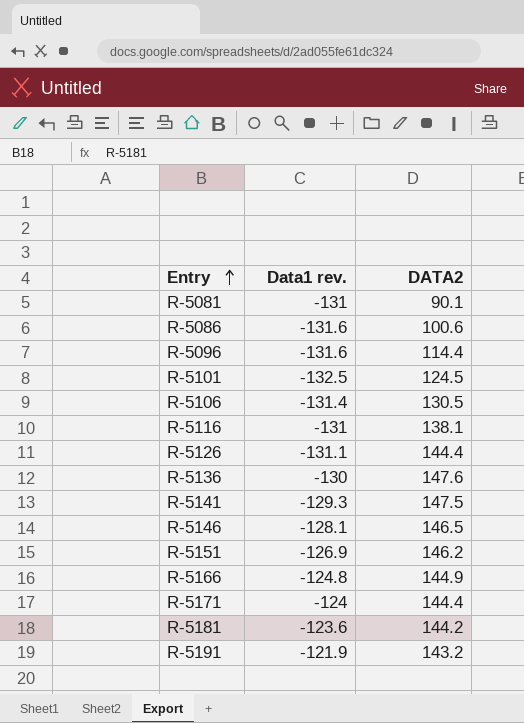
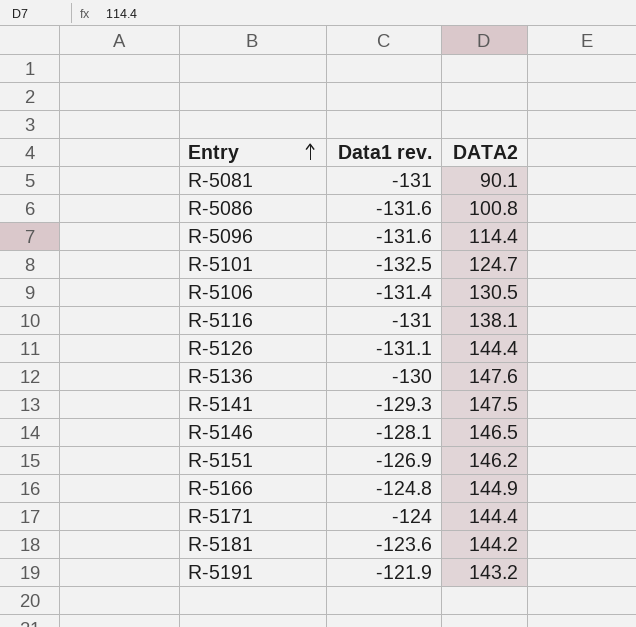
R-5086 | DATA2: 100.6 -> 100.8
R-5101 | DATA2: 124.5 -> 124.7

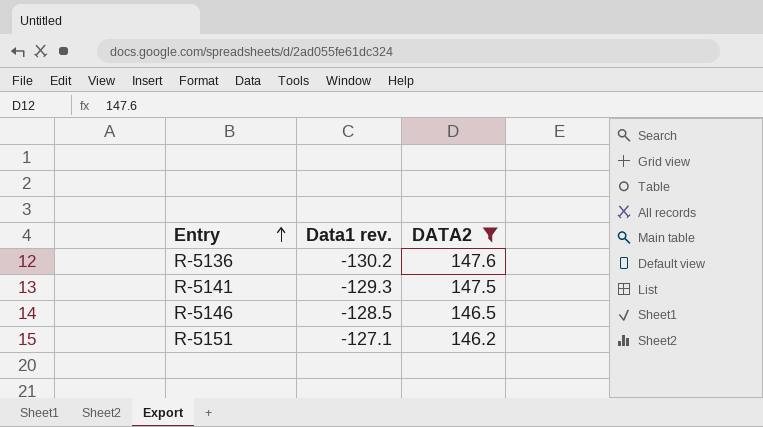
filter: none -> DATA2 >= 146.2
R-5136 | Data1 rev.: -130 -> -130.2
R-5146 | Data1 rev.: -128.1 -> -128.5
R-5151 | Data1 rev.: -126.9 -> -127.1

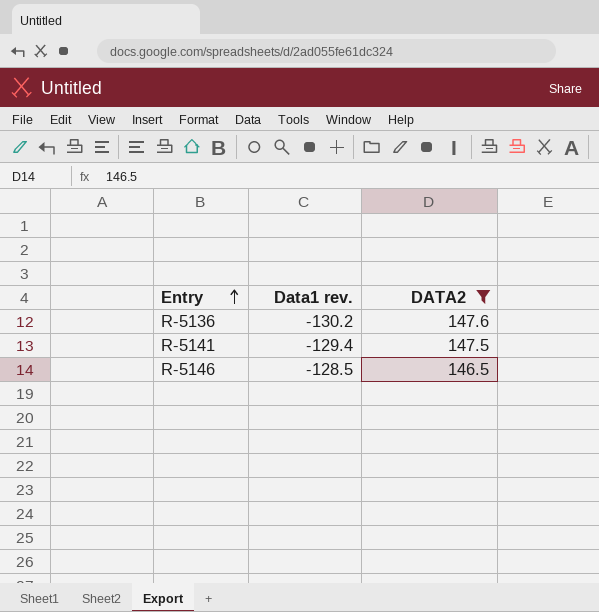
row R-5151: -127.1 | 146.2 -> none
R-5141 | Data1 rev.: -129.3 -> -129.4

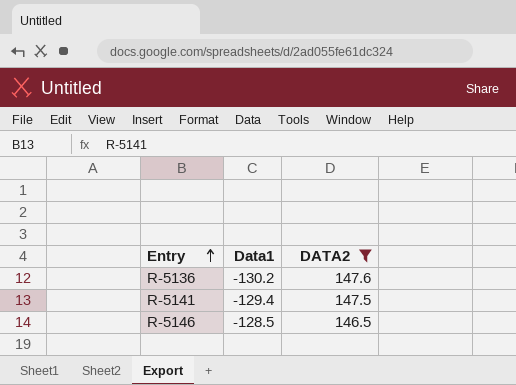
column name: Data1 rev. -> Data1

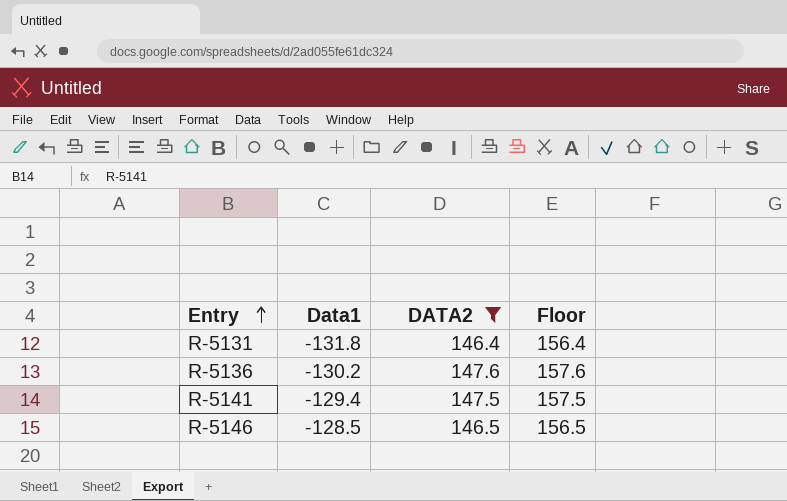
column Floor | formula: none -> [DATA2] + 10
row R-5131: none -> -131.8 | 146.4 | 156.4

